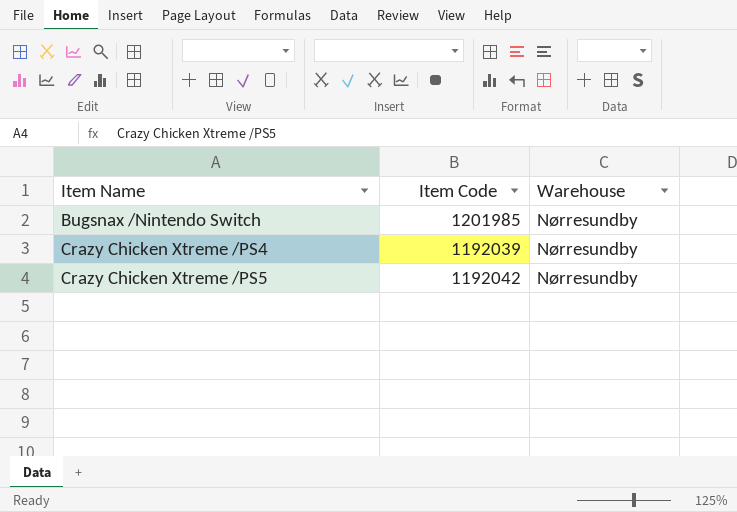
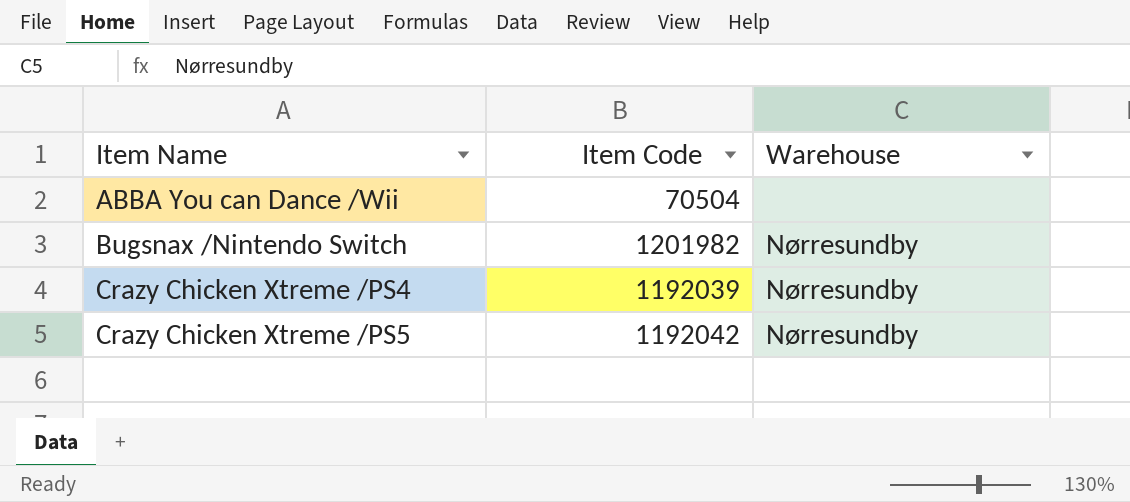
row ABBA You can Dance /Wii: none -> 70504 | none
Bugsnax /Nintendo Switch | Item Code: 1201985 -> 1201982

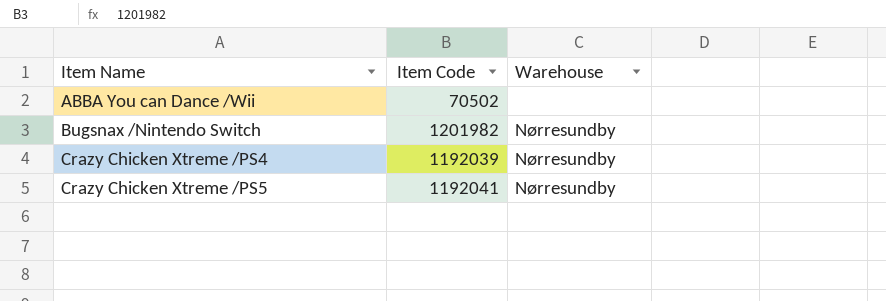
ABBA You can Dance /Wii | Item Code: 70504 -> 70502
Crazy Chicken Xtreme /PS5 | Item Code: 1192042 -> 1192041

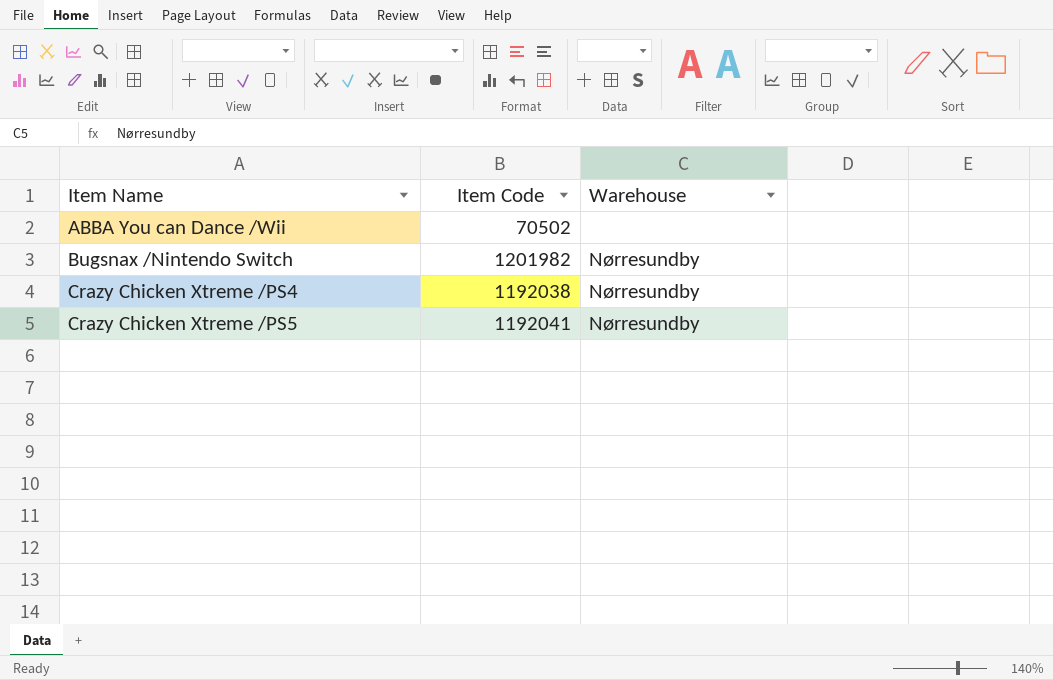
Crazy Chicken Xtreme /PS4 | Item Code: 1192039 -> 1192038

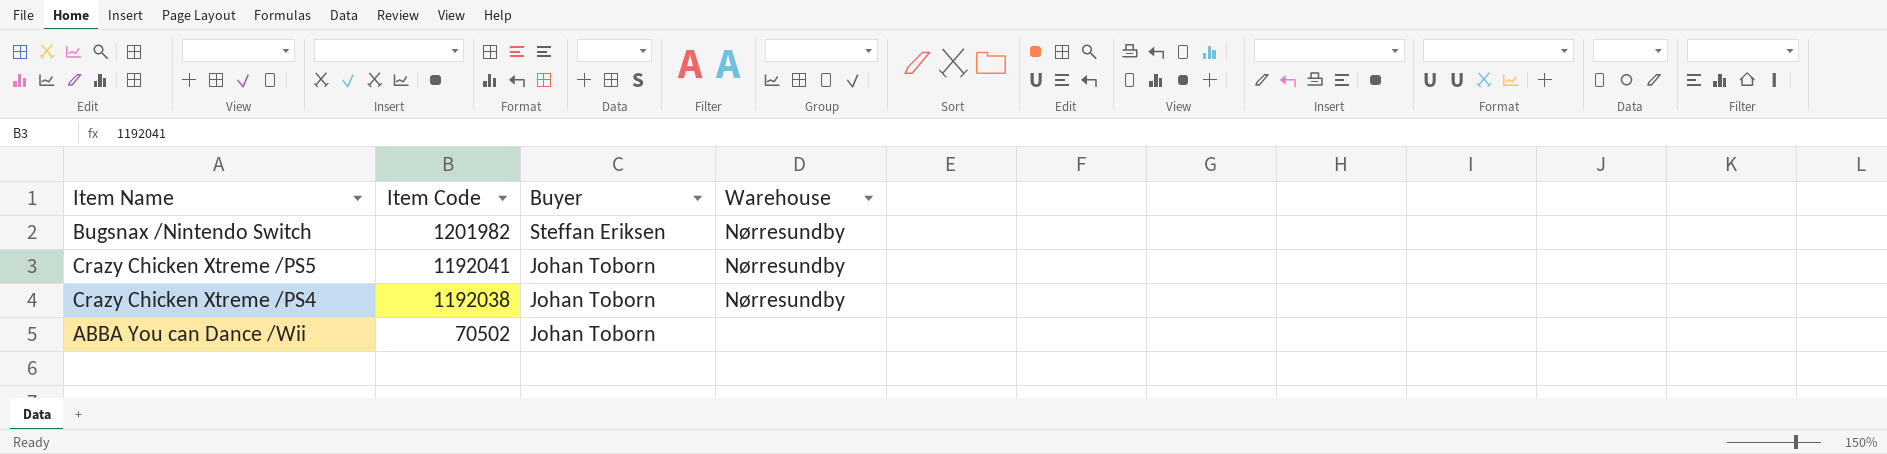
row order: Item Name ascending -> Item Code descending
column Buyer | position: none -> 3

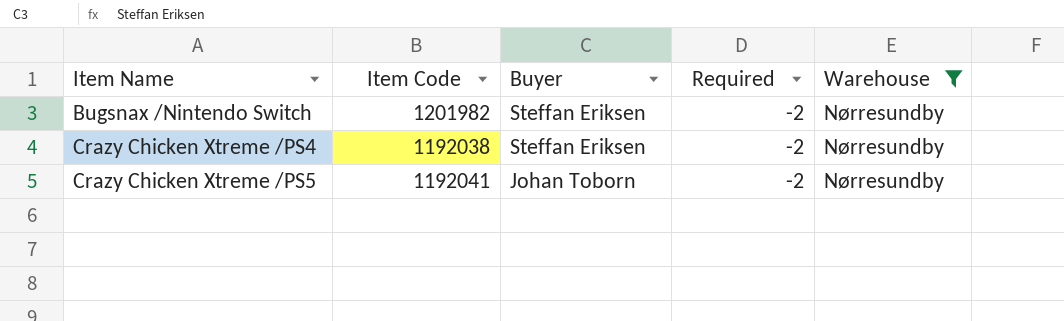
filter: none -> Warehouse = Nørresundby
row order: Item Code descending -> Item Name ascending
column Required | position: none -> 4
Crazy Chicken Xtreme /PS4 | Buyer: Johan Toborn -> Steffan Eriksen

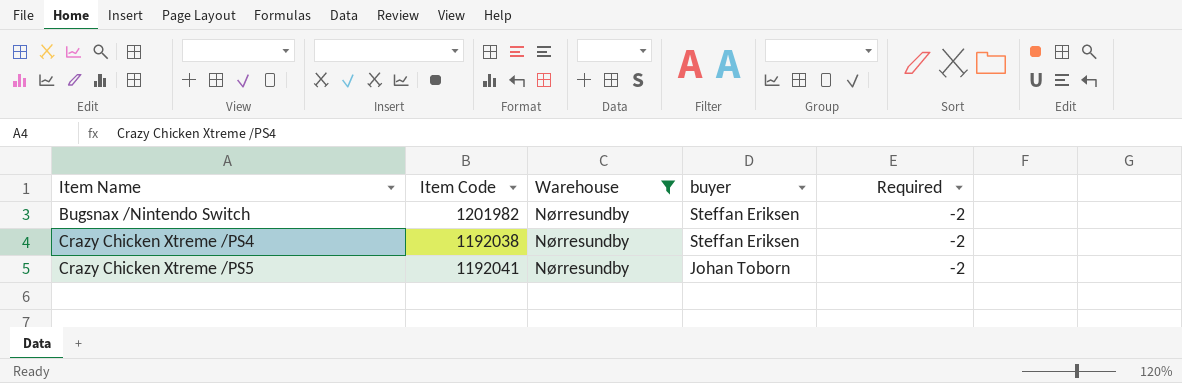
column Warehouse | position: 5 -> 3
column name: Buyer -> buyer

